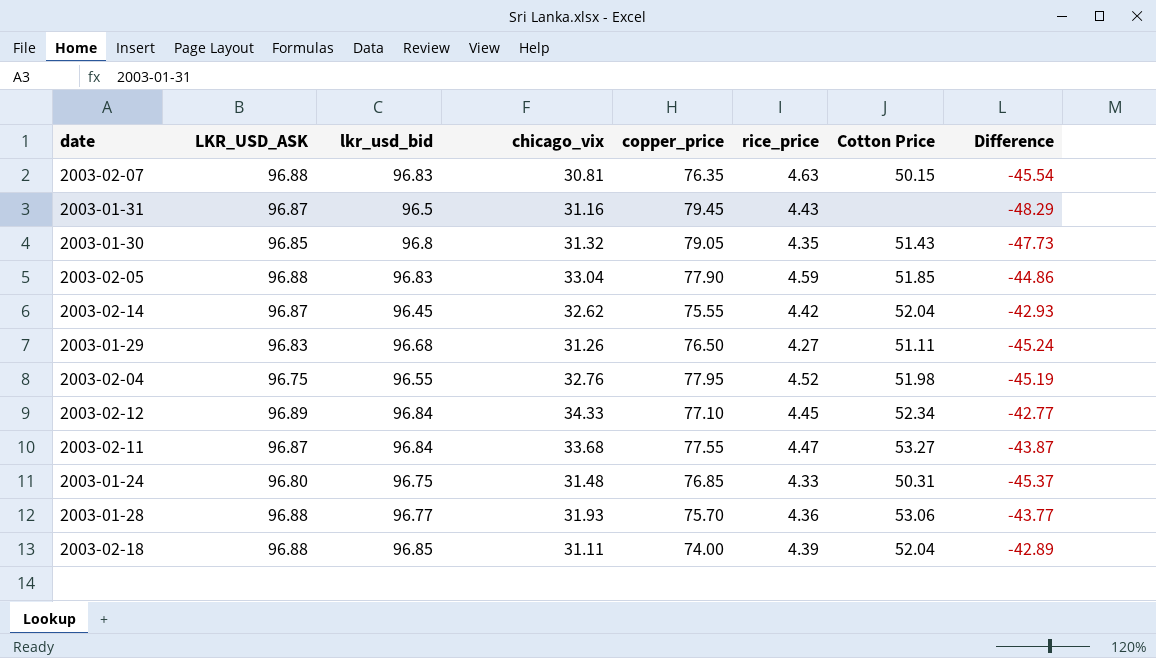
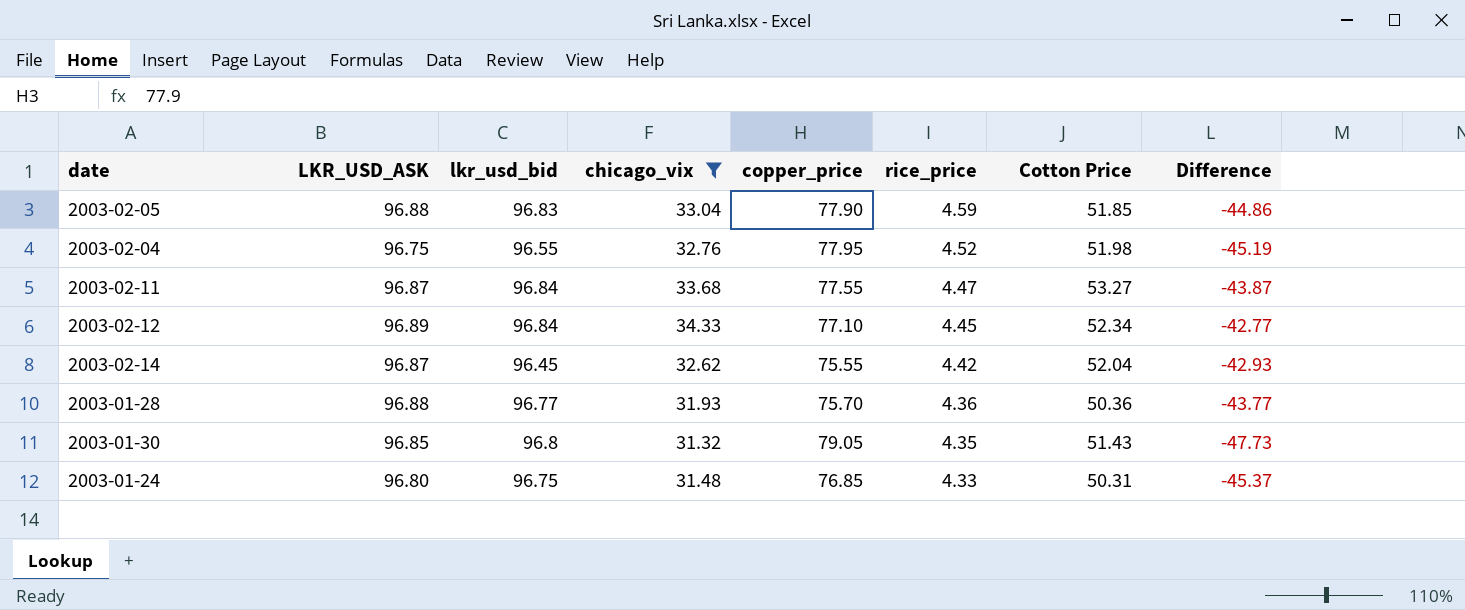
filter: none -> chicago_vix >= 31.32
row order: none -> rice_price descending
2003-01-28 | Cotton Price: 53.06 -> 50.36

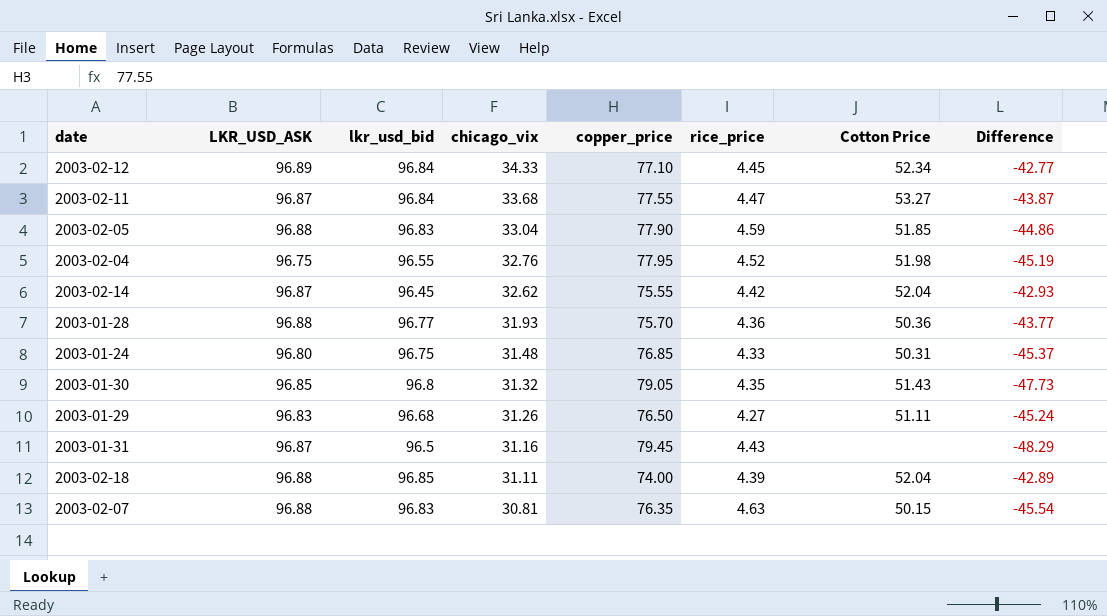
filter: chicago_vix >= 31.32 -> none
row order: rice_price descending -> chicago_vix descending

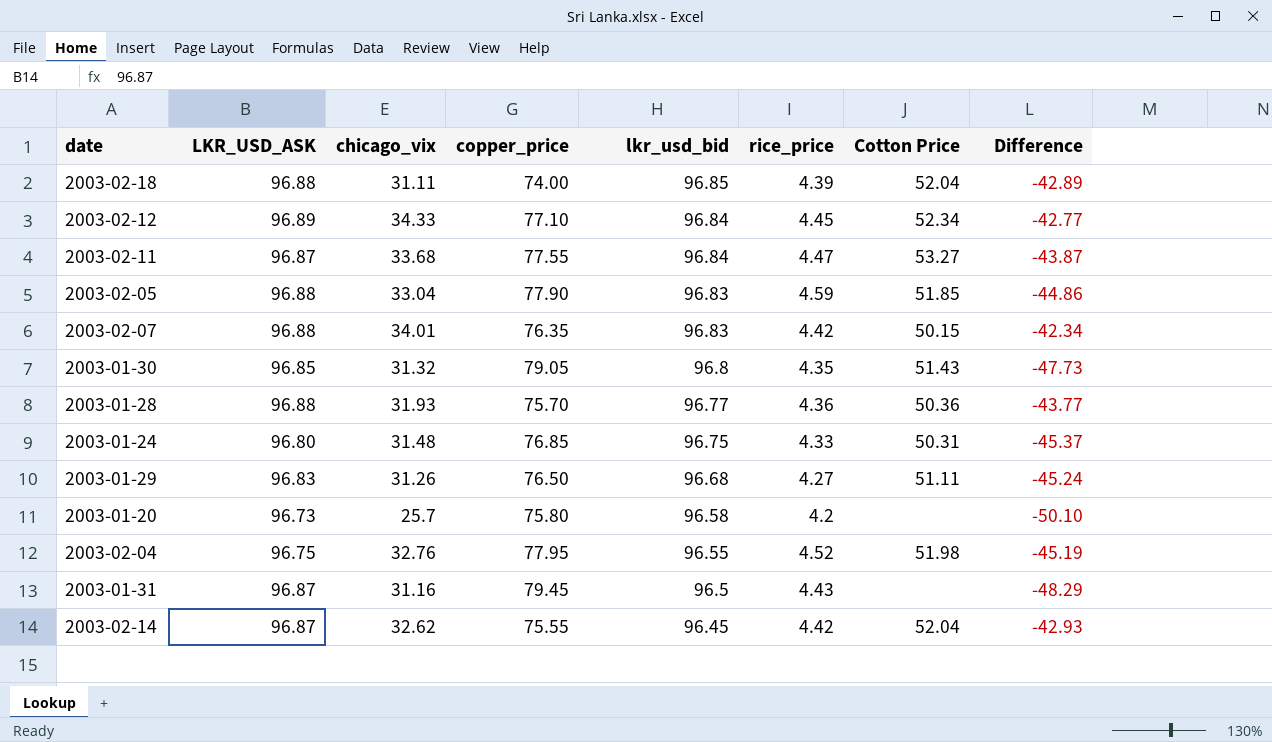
row order: chicago_vix descending -> lkr_usd_bid descending
column lkr_usd_bid | position: 3 -> 5
2003-02-07 | chicago_vix: 30.81 -> 34.01
2003-02-07 | rice_price: 4.63 -> 4.42
2003-02-07 | Difference: -45.54 -> -42.34
row 2003-01-20: none -> 96.73 | 25.7 | 75.80 | 96.58 | 4.2 | none | -50.10

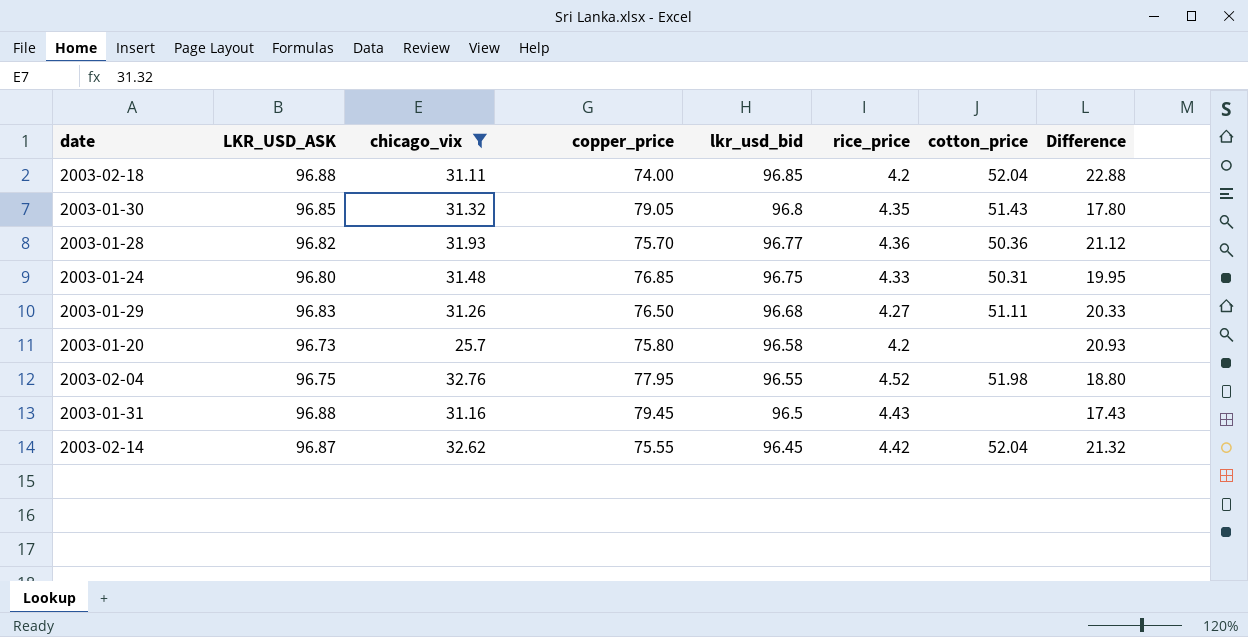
filter: none -> chicago_vix <= 32.76
column name: Cotton Price -> cotton_price
column Difference | formula: [chicago_vix] - [copper_price] -> [LKR_USD_ASK] - [copper_price]
2003-02-18 | rice_price: 4.39 -> 4.2
2003-01-28 | LKR_USD_ASK: 96.88 -> 96.82
2003-01-31 | LKR_USD_ASK: 96.87 -> 96.88

